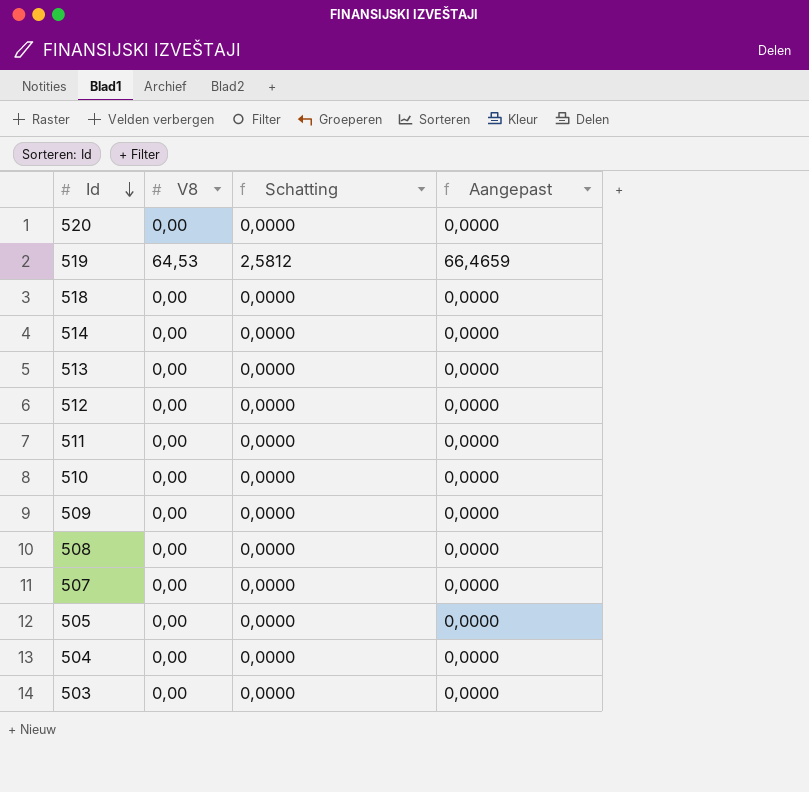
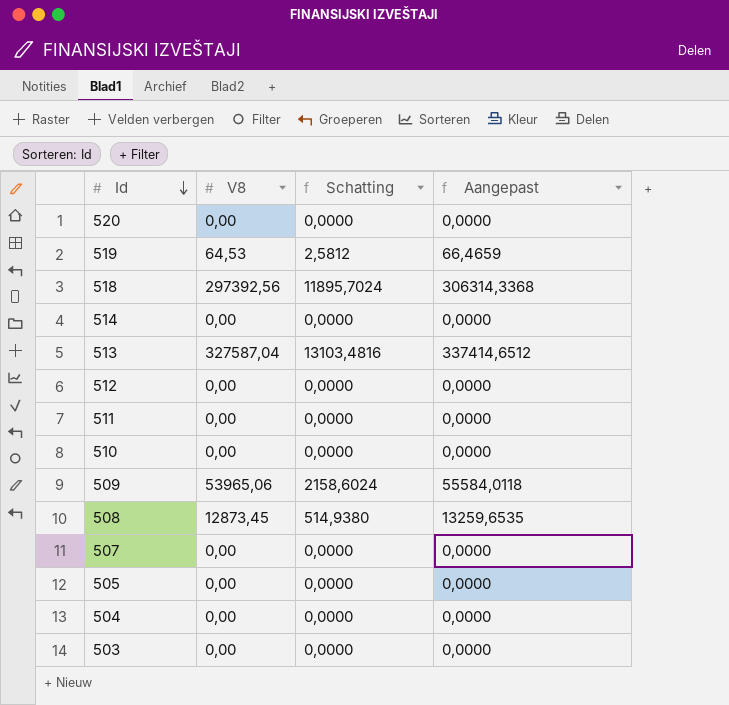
518 | V8: 0,00 -> 297392,56
518 | Schatting: 0,0000 -> 11895,7024
518 | Aangepast: 0,0000 -> 306314,3368
513 | V8: 0,00 -> 327587,04
513 | Schatting: 0,0000 -> 13103,4816
513 | Aangepast: 0,0000 -> 337414,6512
509 | V8: 0,00 -> 53965,06
509 | Schatting: 0,0000 -> 2158,6024
509 | Aangepast: 0,0000 -> 55584,0118
508 | V8: 0,00 -> 12873,45
508 | Schatting: 0,0000 -> 514,9380
508 | Aangepast: 0,0000 -> 13259,6535

